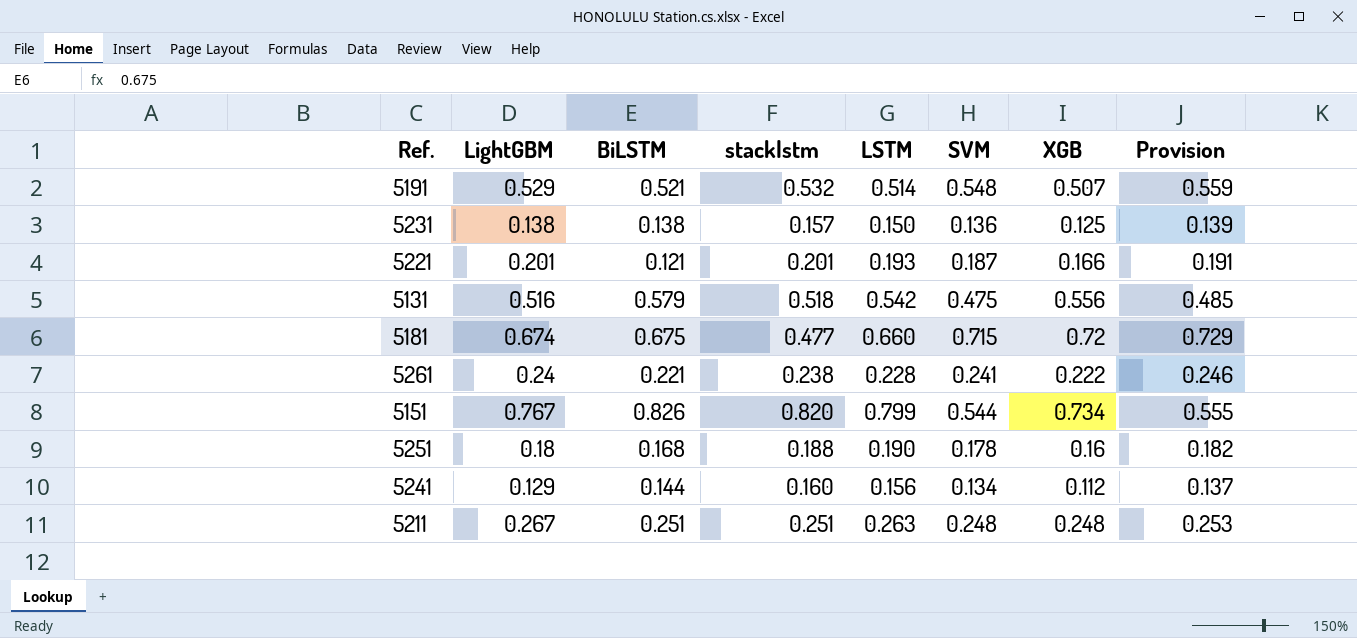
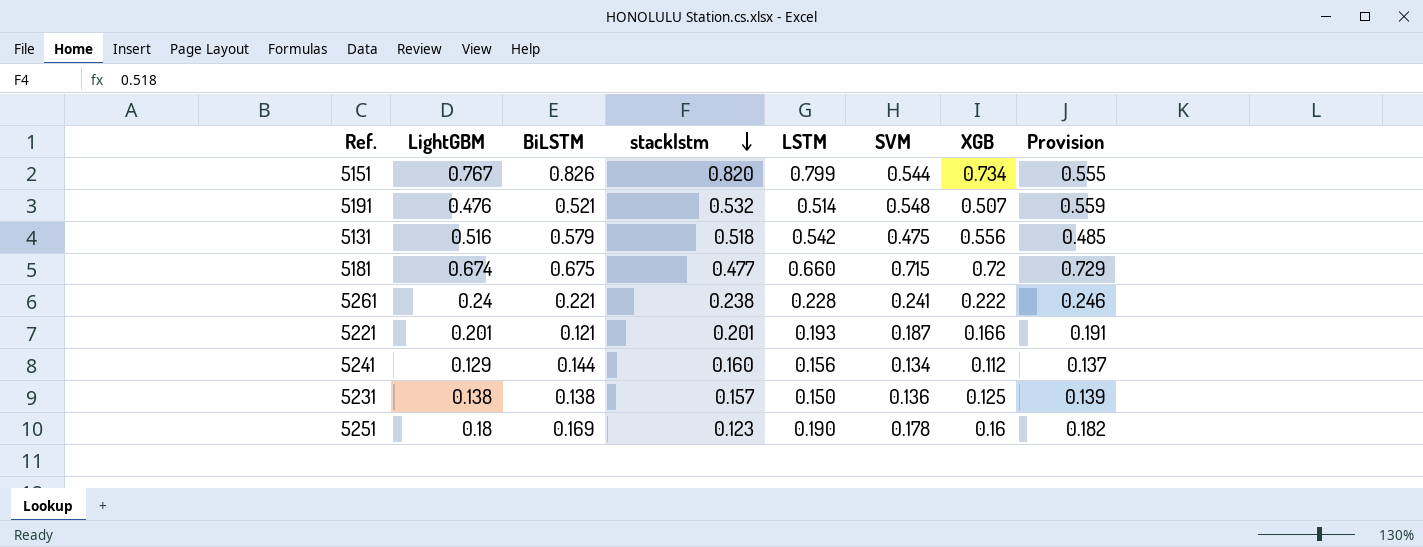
row order: none -> stacklstm descending
row 5211: 0.267 | 0.251 | 0.251 | 0.263 | 0.248 | 0.248 | 0.253 -> none
5191 | LightGBM: 0.529 -> 0.476
5251 | BiLSTM: 0.168 -> 0.169
5251 | stacklstm: 0.188 -> 0.123

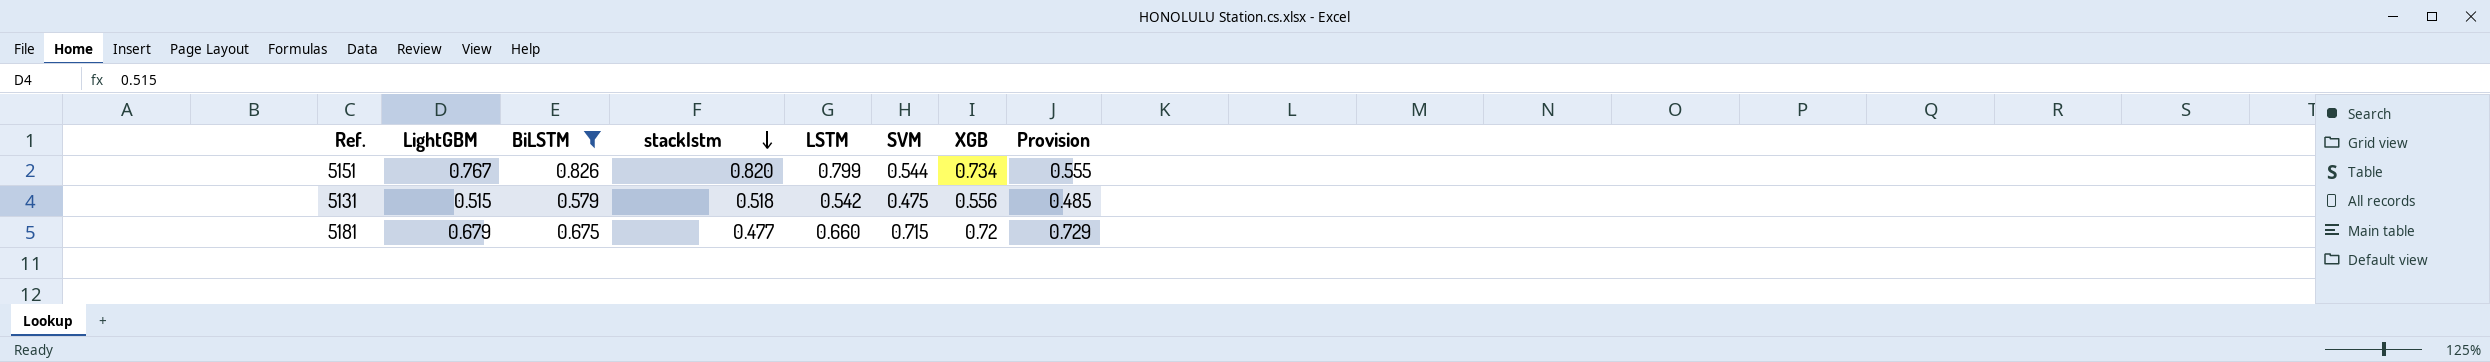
filter: none -> BiLSTM >= 0.579
5131 | LightGBM: 0.516 -> 0.515
5181 | LightGBM: 0.674 -> 0.679

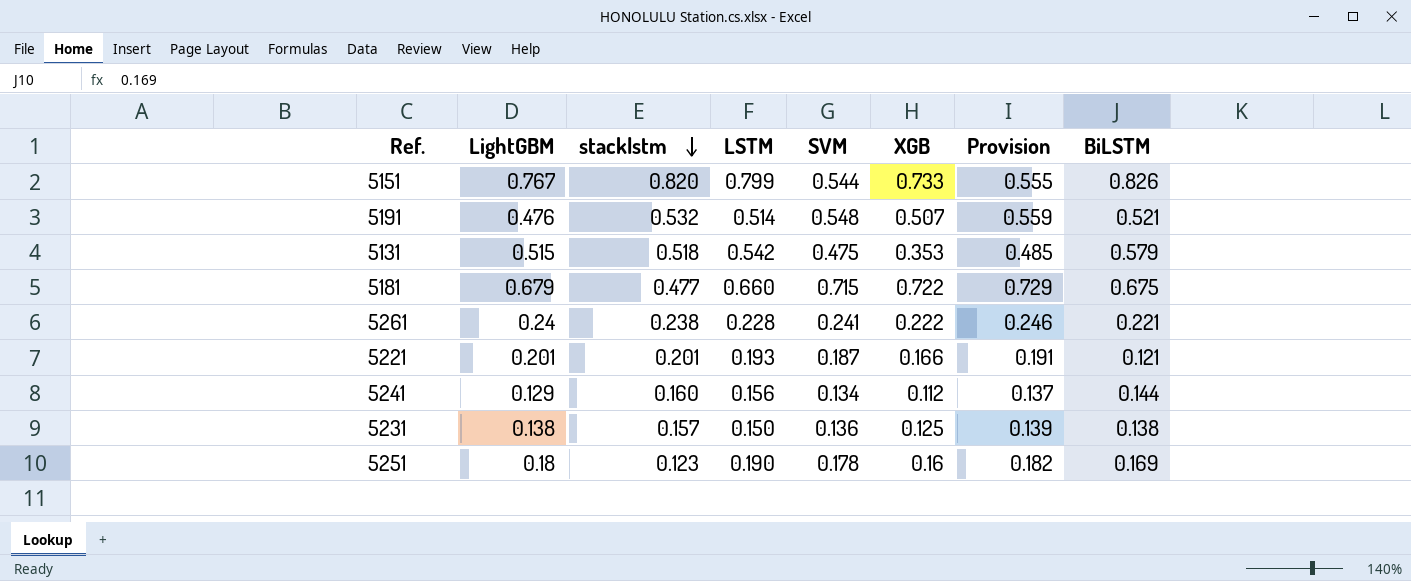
filter: BiLSTM >= 0.579 -> none
column BiLSTM | position: 3 -> 8
5151 | XGB: 0.734 -> 0.733
5131 | XGB: 0.556 -> 0.353
5181 | XGB: 0.72 -> 0.722

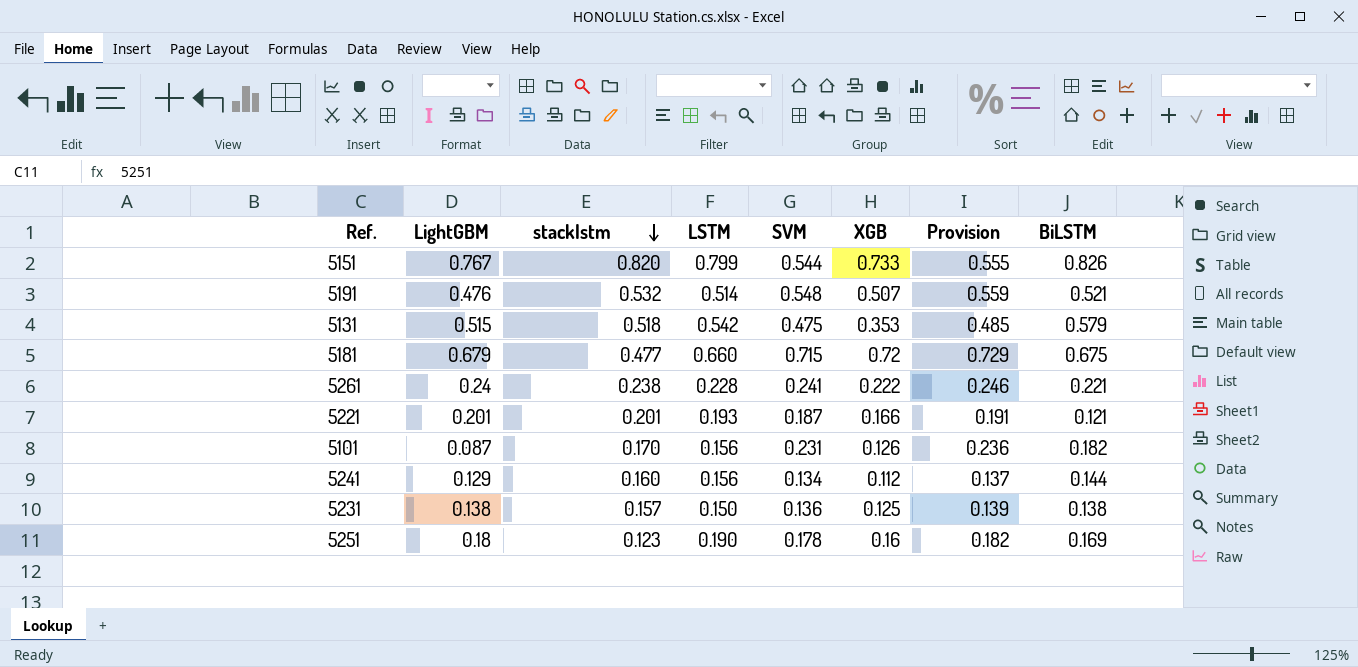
5181 | XGB: 0.722 -> 0.72
row 5101: none -> 0.087 | 0.170 | 0.156 | 0.231 | 0.126 | 0.236 | 0.182

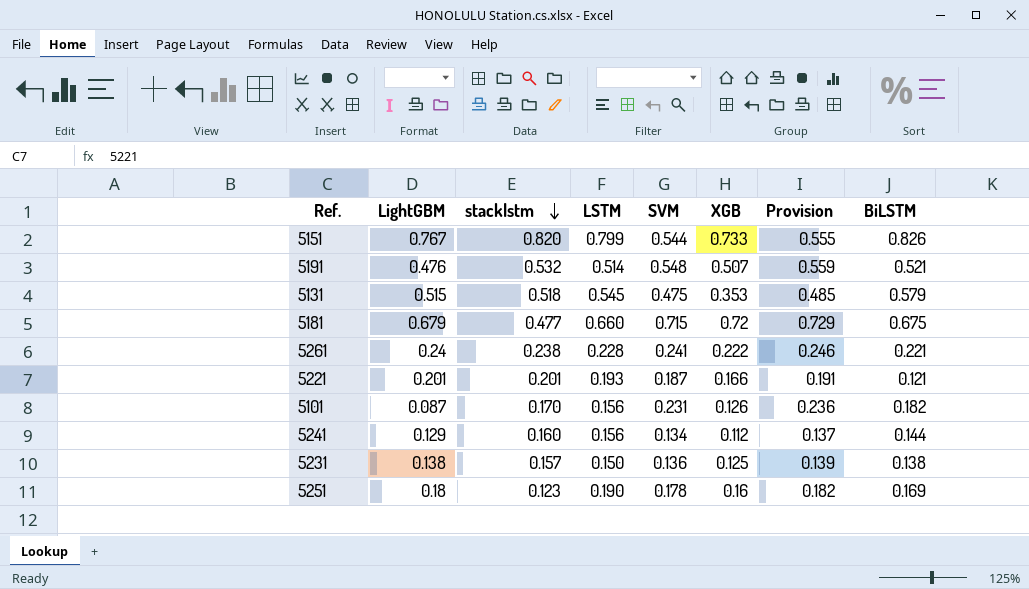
5131 | LSTM: 0.542 -> 0.545

